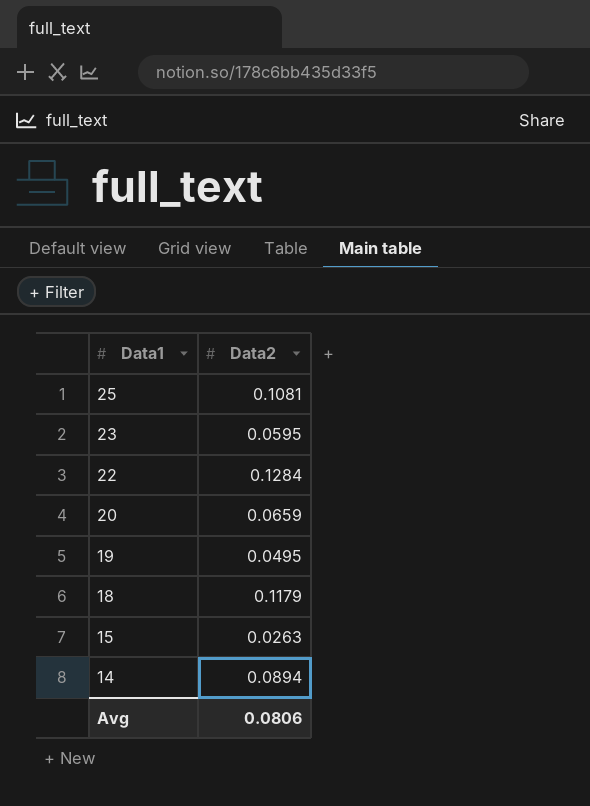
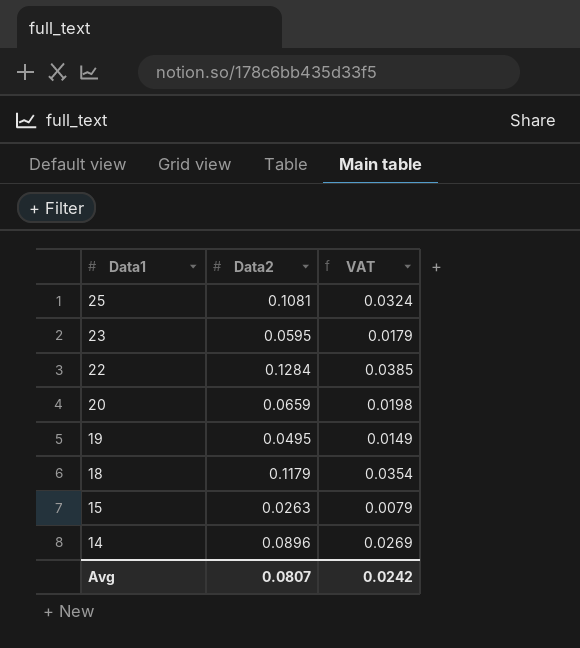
column VAT | formula: none -> [Data2] * 0.3
14 | Data2: 0.0894 -> 0.0896
Avg | Data2: 0.0806 -> 0.0807

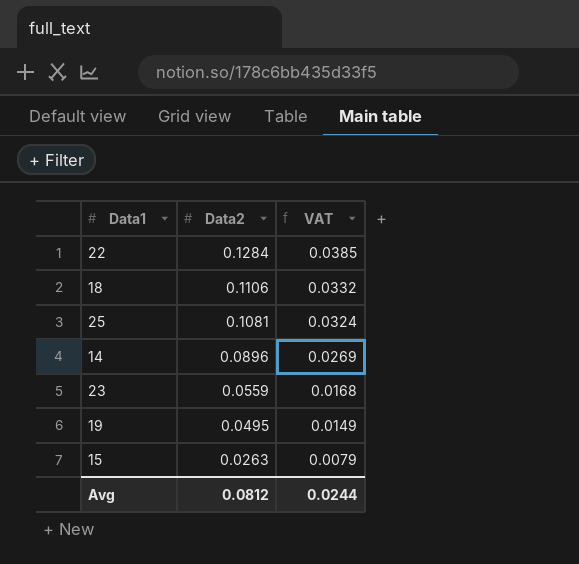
row order: Data1 descending -> Data2 descending
row 20: 0.0659 | 0.0198 -> none
18 | Data2: 0.1179 -> 0.1106
18 | VAT: 0.0354 -> 0.0332
23 | Data2: 0.0595 -> 0.0559
23 | VAT: 0.0179 -> 0.0168
Avg | Data2: 0.0807 -> 0.0812
Avg | VAT: 0.0242 -> 0.0244

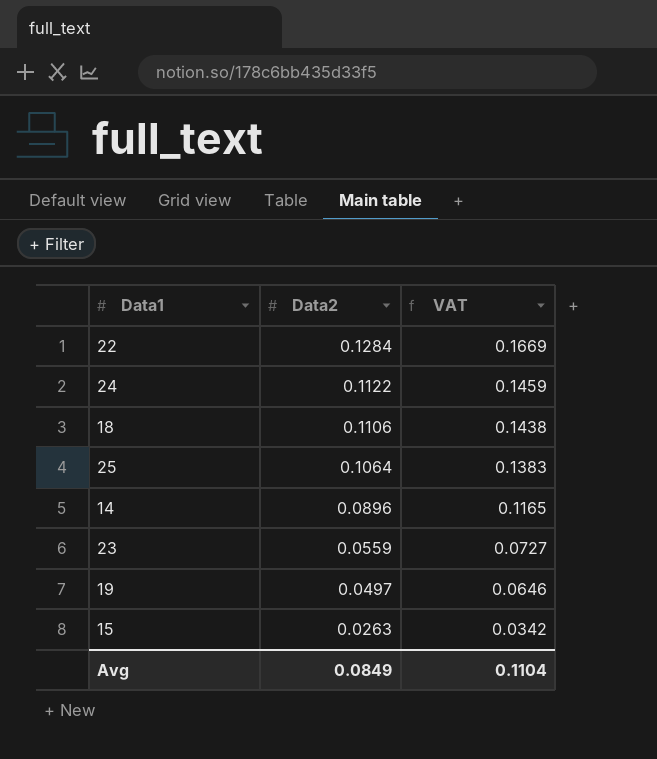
column VAT | formula: [Data2] * 0.3 -> [Data2] * 1.3
row 24: none -> 0.1122 | 0.1459
25 | Data2: 0.1081 -> 0.1064
19 | Data2: 0.0495 -> 0.0497
Avg | Data2: 0.0812 -> 0.0849
Avg | VAT: 0.0244 -> 0.1104

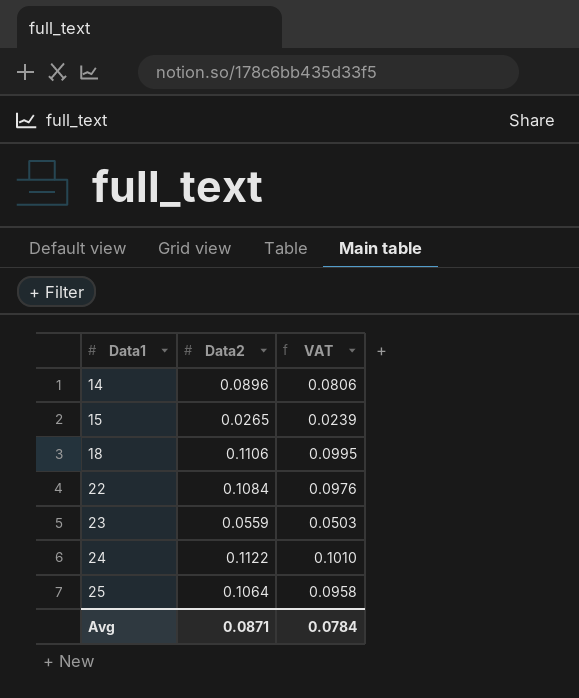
row order: Data2 descending -> Data1 ascending
column VAT | formula: [Data2] * 1.3 -> [Data2] * 0.9
row 19: 0.0497 | 0.0646 -> none
15 | Data2: 0.0263 -> 0.0265
22 | Data2: 0.1284 -> 0.1084
Avg | Data2: 0.0849 -> 0.0871
Avg | VAT: 0.1104 -> 0.0784

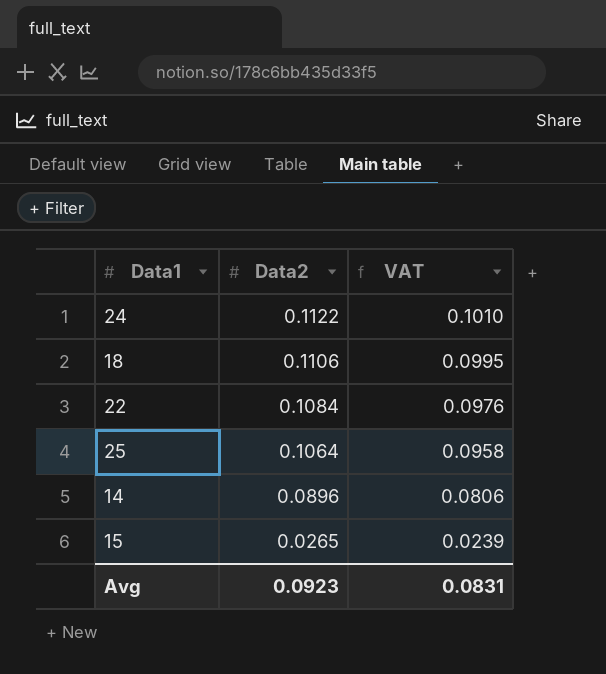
row order: Data1 ascending -> Data2 descending
row 23: 0.0559 | 0.0503 -> none
Avg | Data2: 0.0871 -> 0.0923
Avg | VAT: 0.0784 -> 0.0831

